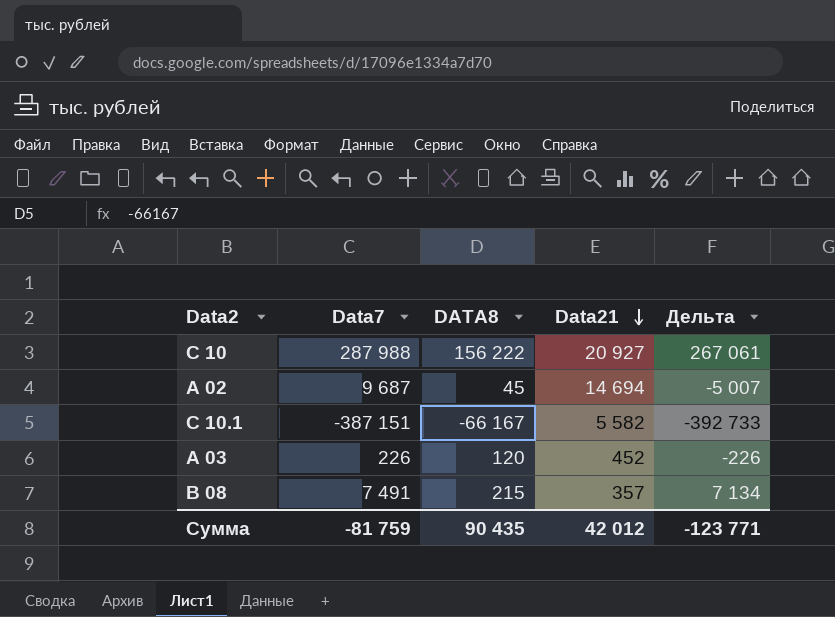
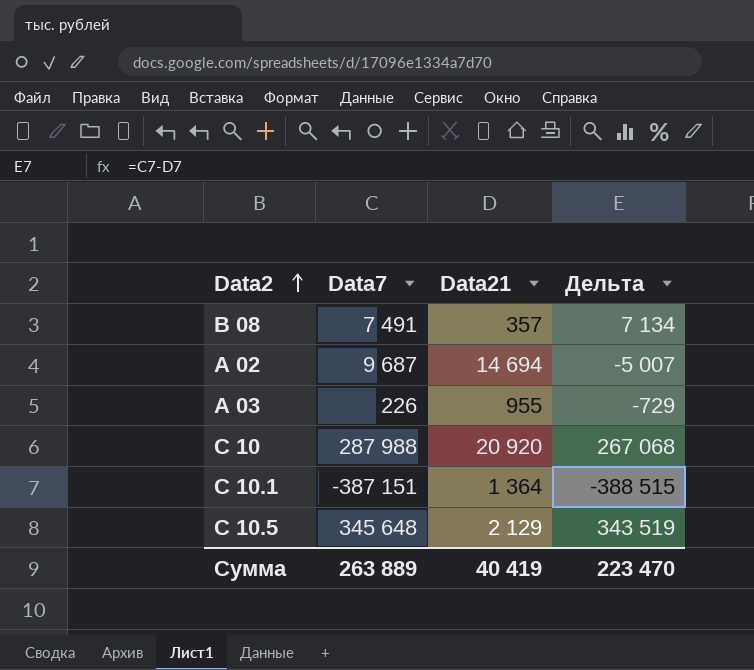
row order: Data21 descending -> Data2 ascending
column DATA8 | position: 3 -> none
А 03 | Data21: 452 -> 955
А 03 | Дельта: -226 -> -729
С 10 | Data21: 20 927 -> 20 920
С 10 | Дельта: 267 061 -> 267 068
С 10.1 | Data21: 5 582 -> 1 364
С 10.1 | Дельта: -392 733 -> -388 515
row С 10.5: none -> 345 648 | 2 129 | 343 519
Сумма | Data7: -81 759 -> 263 889
Сумма | Data21: 42 012 -> 40 419
Сумма | Дельта: -123 771 -> 223 470

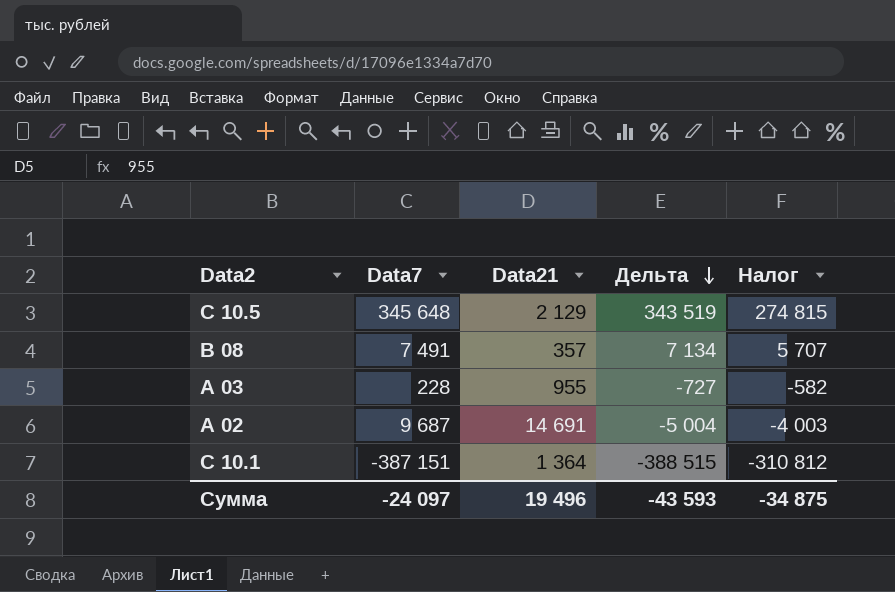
row order: Data2 ascending -> Дельта descending
column Налог | formula: none -> [Дельта] * 0,8
row С 10: 287 988 | 20 920 | 267 068 -> none
А 03 | Data7: 226 -> 228
А 03 | Дельта: -729 -> -727
А 02 | Data21: 14 694 -> 14 691
А 02 | Дельта: -5 007 -> -5 004
Сумма | Data7: 263 889 -> -24 097
Сумма | Data21: 40 419 -> 19 496
Сумма | Дельта: 223 470 -> -43 593

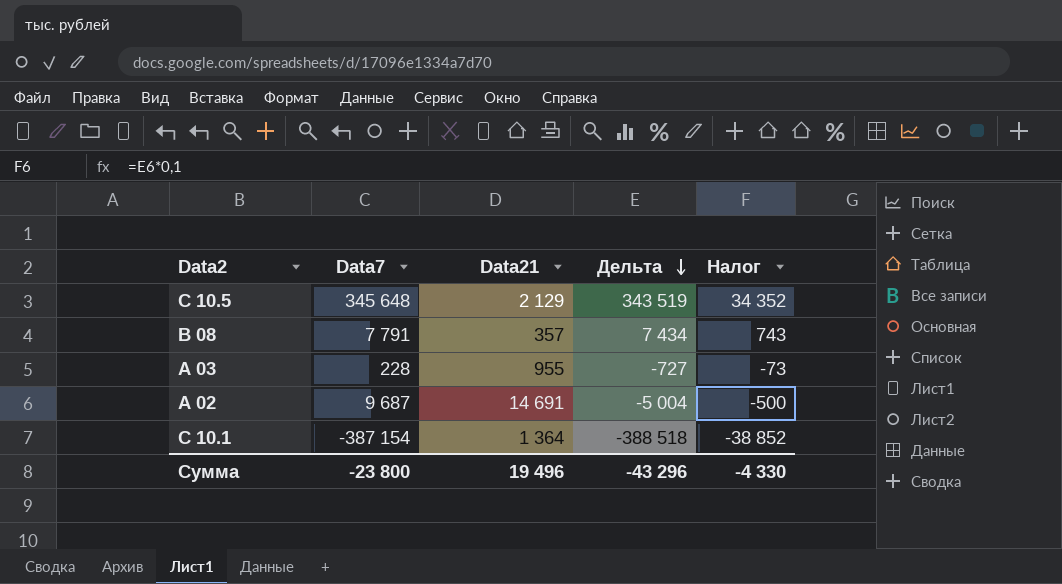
column Налог | formula: [Дельта] * 0,8 -> [Дельта] * 0,1
B 08 | Data7: 7 491 -> 7 791
B 08 | Дельта: 7 134 -> 7 434
С 10.1 | Data7: -387 151 -> -387 154
С 10.1 | Дельта: -388 515 -> -388 518
Сумма | Data7: -24 097 -> -23 800
Сумма | Дельта: -43 593 -> -43 296
Сумма | Налог: -34 875 -> -4 330

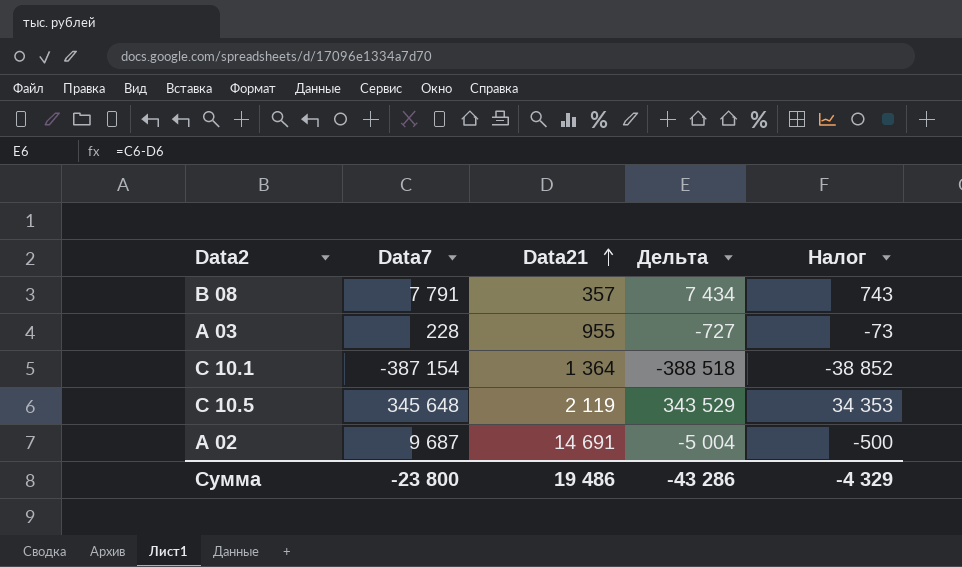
row order: Дельта descending -> Data21 ascending
С 10.5 | Data21: 2 129 -> 2 119
С 10.5 | Дельта: 343 519 -> 343 529
С 10.5 | Налог: 34 352 -> 34 353
Сумма | Data21: 19 496 -> 19 486
Сумма | Дельта: -43 296 -> -43 286
Сумма | Налог: -4 330 -> -4 329

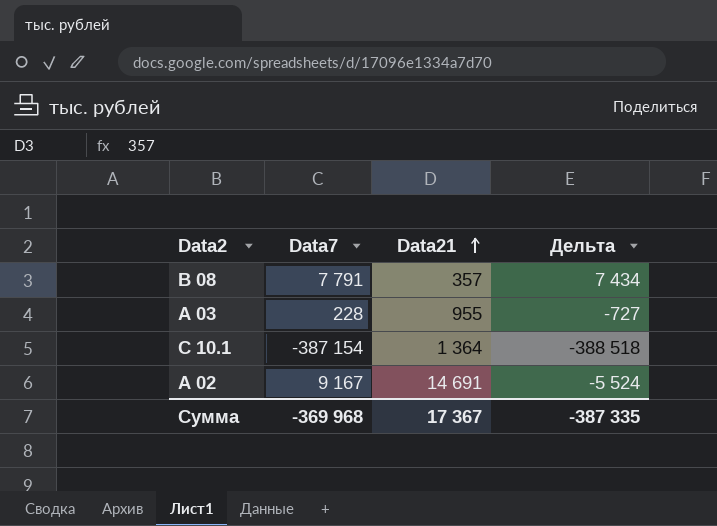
column Налог | formula: [Дельта] * 0,1 -> none
row С 10.5: 345 648 | 2 119 | 343 529 | 34 353 -> none
А 02 | Data7: 9 687 -> 9 167
А 02 | Дельта: -5 004 -> -5 524
Сумма | Data7: -23 800 -> -369 968
Сумма | Data21: 19 486 -> 17 367
Сумма | Дельта: -43 286 -> -387 335

